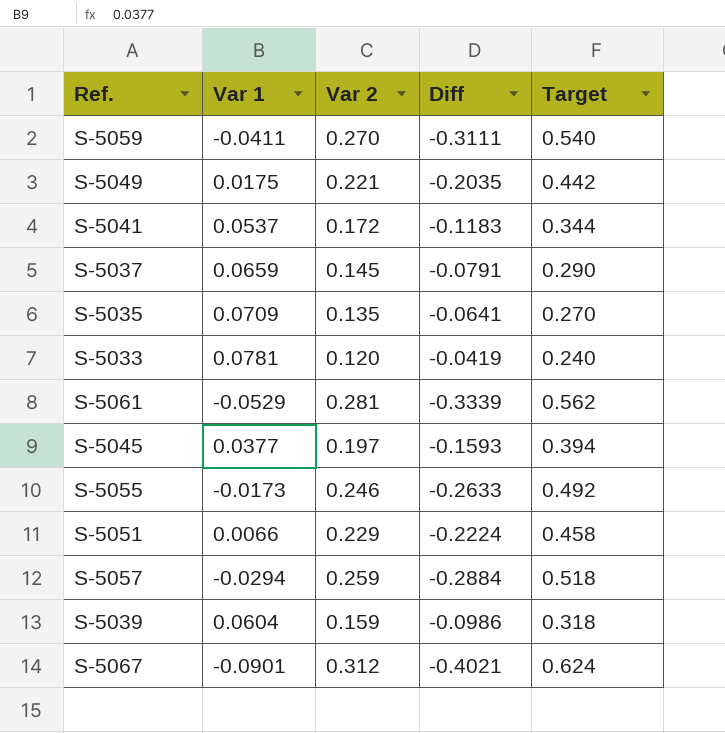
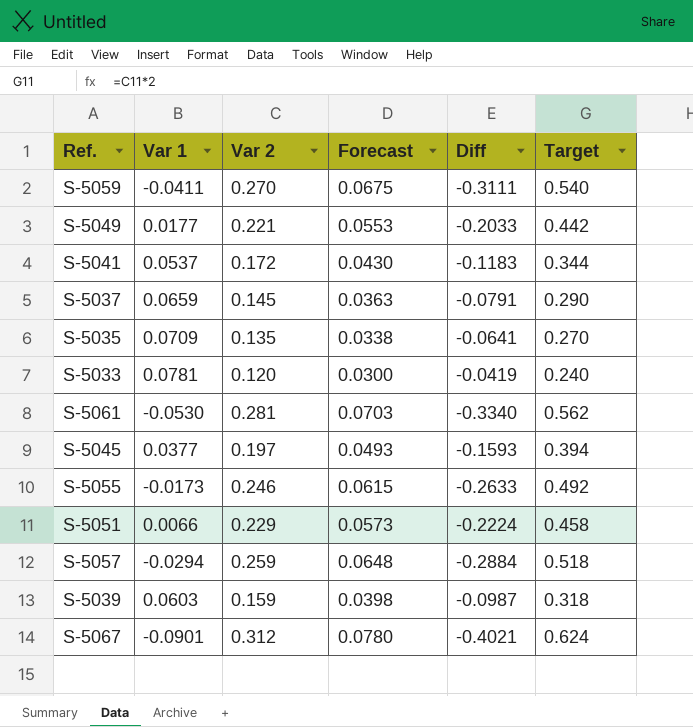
column Forecast | formula: none -> [Var 2] * 0.25
S-5049 | Var 1: 0.0175 -> 0.0177
S-5049 | Diff: -0.2035 -> -0.2033
S-5061 | Var 1: -0.0529 -> -0.0530
S-5061 | Diff: -0.3339 -> -0.3340
S-5039 | Var 1: 0.0604 -> 0.0603
S-5039 | Diff: -0.0986 -> -0.0987

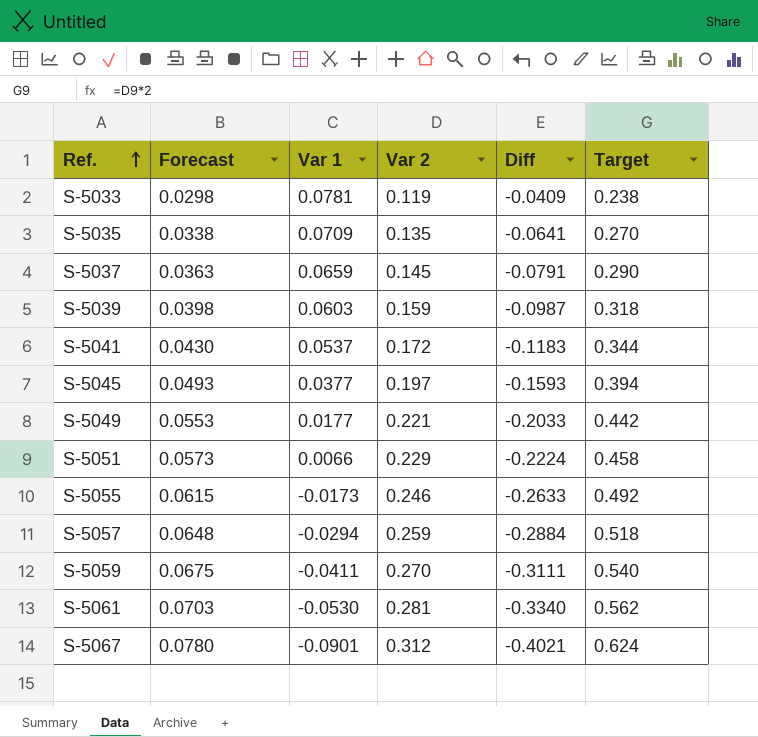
row order: none -> Ref. ascending
column Forecast | position: 4 -> 2
S-5033 | Forecast: 0.0300 -> 0.0298
S-5033 | Var 2: 0.120 -> 0.119
S-5033 | Diff: -0.0419 -> -0.0409
S-5033 | Target: 0.240 -> 0.238

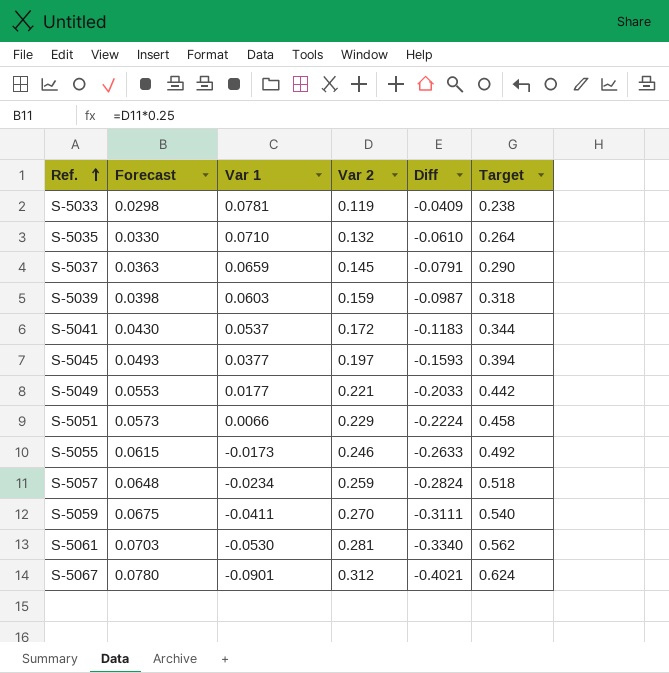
S-5035 | Forecast: 0.0338 -> 0.0330
S-5035 | Var 1: 0.0709 -> 0.0710
S-5035 | Var 2: 0.135 -> 0.132
S-5035 | Diff: -0.0641 -> -0.0610
S-5035 | Target: 0.270 -> 0.264
S-5057 | Var 1: -0.0294 -> -0.0234
S-5057 | Diff: -0.2884 -> -0.2824

